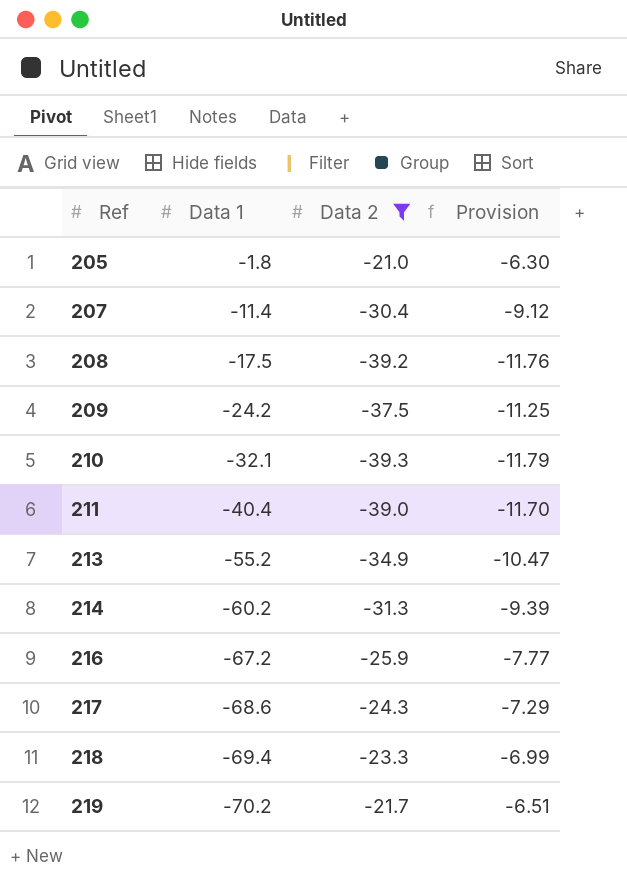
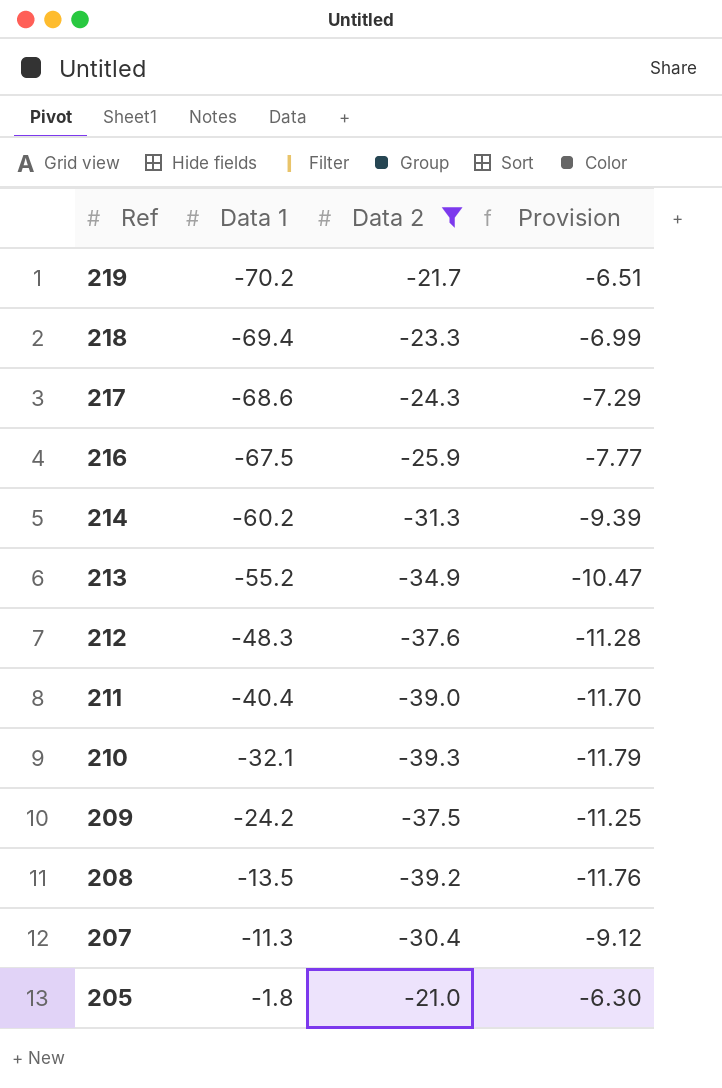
row order: Ref ascending -> Ref descending
216 | Data 1: -67.2 -> -67.5
row 212: none -> -48.3 | -37.6 | -11.28
208 | Data 1: -17.5 -> -13.5
207 | Data 1: -11.4 -> -11.3

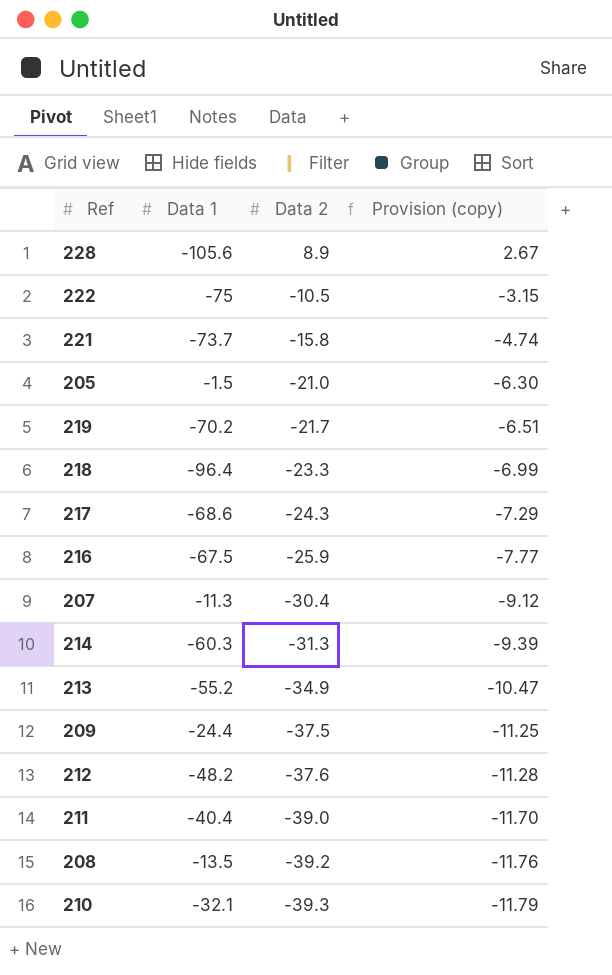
filter: Data 2 <= -21.0 -> none
row order: Ref descending -> Data 2 descending
column name: Provision -> Provision (copy)
205 | Data 1: -1.8 -> -1.5
218 | Data 1: -69.4 -> -96.4
214 | Data 1: -60.2 -> -60.3
209 | Data 1: -24.2 -> -24.4
212 | Data 1: -48.3 -> -48.2

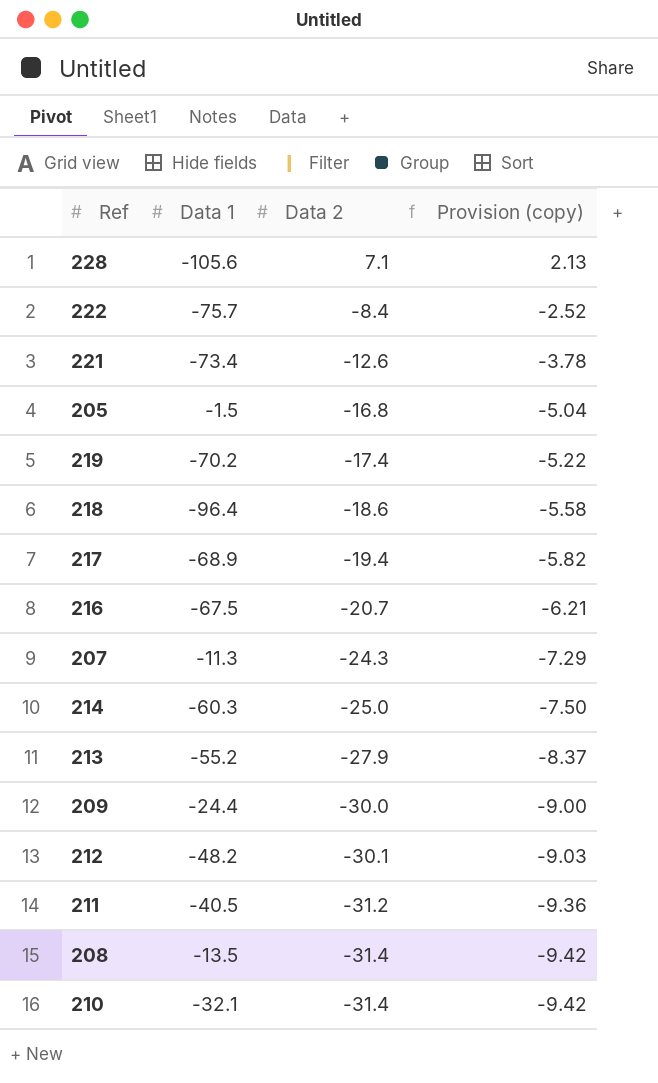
228 | Data 2: 8.9 -> 7.1
228 | Provision (copy): 2.67 -> 2.13
222 | Data 1: -75 -> -75.7
222 | Data 2: -10.5 -> -8.4
222 | Provision (copy): -3.15 -> -2.52
221 | Data 1: -73.7 -> -73.4
221 | Data 2: -15.8 -> -12.6
221 | Provision (copy): -4.74 -> -3.78
205 | Data 2: -21.0 -> -16.8
205 | Provision (copy): -6.30 -> -5.04
219 | Data 2: -21.7 -> -17.4
219 | Provision (copy): -6.51 -> -5.22
218 | Data 2: -23.3 -> -18.6
218 | Provision (copy): -6.99 -> -5.58
217 | Data 1: -68.6 -> -68.9
217 | Data 2: -24.3 -> -19.4
217 | Provision (copy): -7.29 -> -5.82
216 | Data 2: -25.9 -> -20.7
216 | Provision (copy): -7.77 -> -6.21
207 | Data 2: -30.4 -> -24.3
207 | Provision (copy): -9.12 -> -7.29
214 | Data 2: -31.3 -> -25.0
214 | Provision (copy): -9.39 -> -7.50
213 | Data 2: -34.9 -> -27.9
213 | Provision (copy): -10.47 -> -8.37
209 | Data 2: -37.5 -> -30.0
209 | Provision (copy): -11.25 -> -9.00
212 | Data 2: -37.6 -> -30.1
212 | Provision (copy): -11.28 -> -9.03
211 | Data 1: -40.4 -> -40.5
211 | Data 2: -39.0 -> -31.2
211 | Provision (copy): -11.70 -> -9.36
208 | Data 2: -39.2 -> -31.4
208 | Provision (copy): -11.76 -> -9.42
210 | Data 2: -39.3 -> -31.4
210 | Provision (copy): -11.79 -> -9.42

